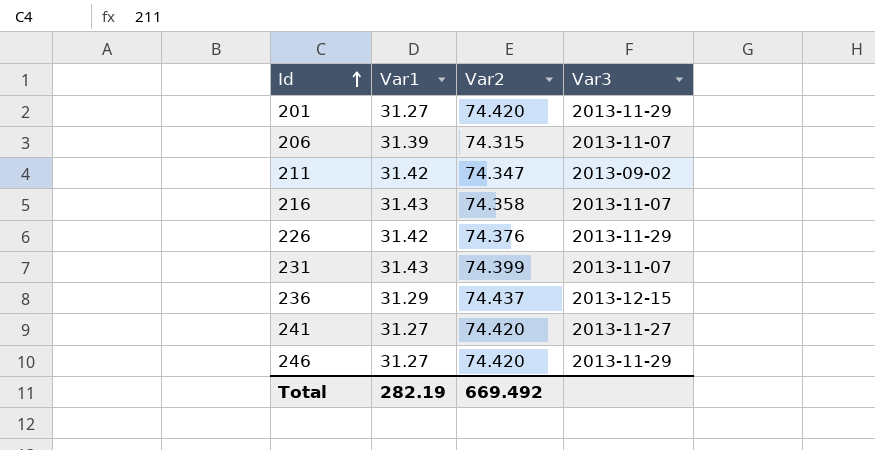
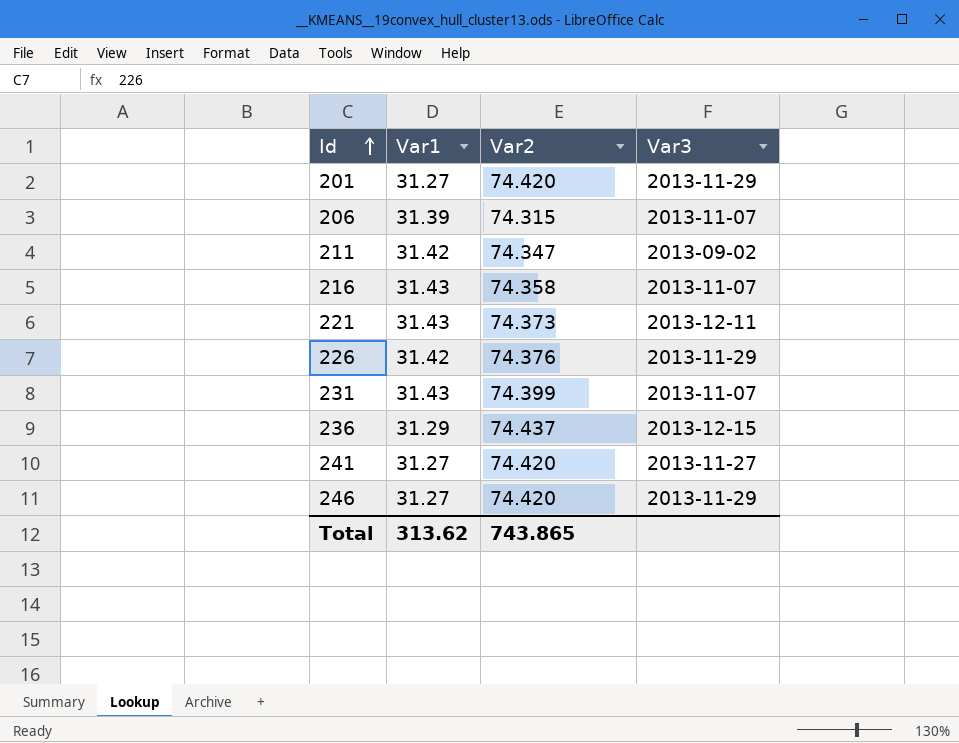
row 221: none -> 31.43 | 74.373 | 2013-12-11
Total | Var1: 282.19 -> 313.62
Total | Var2: 669.492 -> 743.865

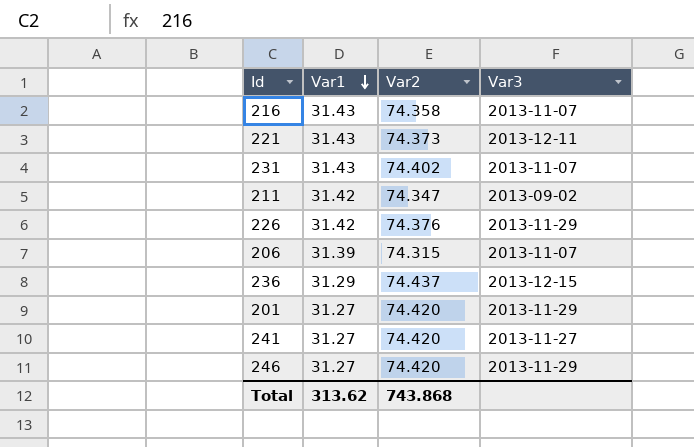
row order: Id ascending -> Var1 descending
231 | Var2: 74.399 -> 74.402
Total | Var2: 743.865 -> 743.868

